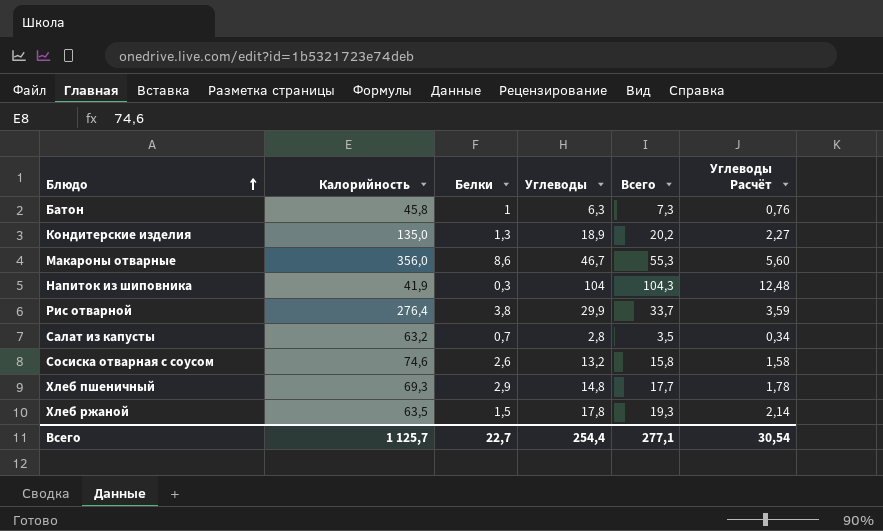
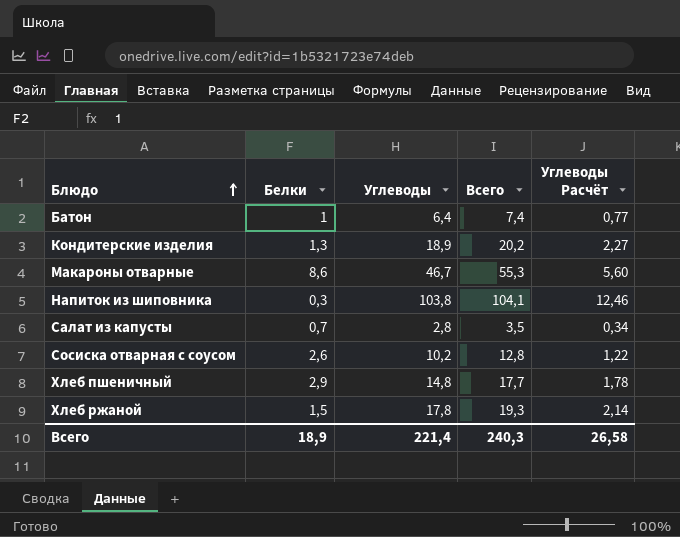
column Калорийность | position: 2 -> none
row Рис отварной: 276,4 | 3,8 | 29,9 | 33,7 | 3,59 -> none
Батон | Углеводы: 6,3 -> 6,4
Батон | Всего: 7,3 -> 7,4
Батон | Углеводы Расчёт: 0,76 -> 0,77
Напиток из шиповника | Углеводы: 104 -> 103,8
Напиток из шиповника | Всего: 104,3 -> 104,1
Напиток из шиповника | Углеводы Расчёт: 12,48 -> 12,46
Сосиска отварная с соусом | Углеводы: 13,2 -> 10,2
Сосиска отварная с соусом | Всего: 15,8 -> 12,8
Сосиска отварная с соусом | Углеводы Расчёт: 1,58 -> 1,22
Всего | Белки: 22,7 -> 18,9
Всего | Углеводы: 254,4 -> 221,4
Всего | Всего: 277,1 -> 240,3
Всего | Углеводы Расчёт: 30,54 -> 26,58

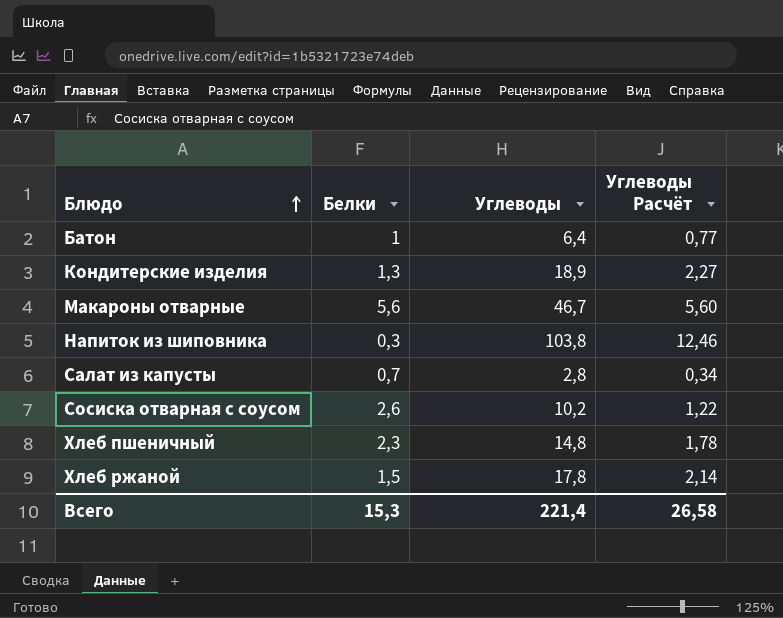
column Всего | formula: [Белки] + [Углеводы] -> none
Макароны отварные | Белки: 8,6 -> 5,6
Хлеб пшеничный | Белки: 2,9 -> 2,3
Всего | Белки: 18,9 -> 15,3

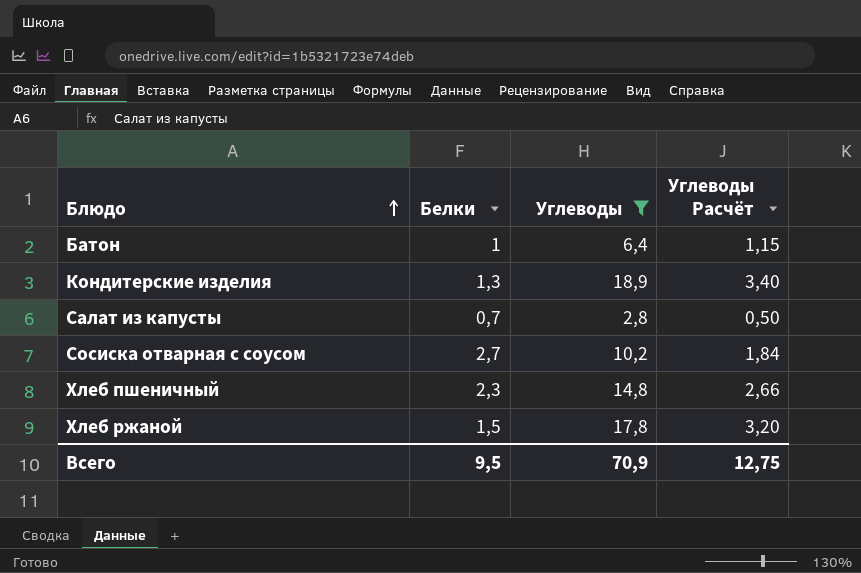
filter: none -> Углеводы <= 18,9
column Углеводы Расчёт | formula: [Углеводы] * 0,12 -> [Углеводы] * 0,18
Сосиска отварная с соусом | Белки: 2,6 -> 2,7
Всего | Белки: 15,3 -> 9,5
Всего | Углеводы: 221,4 -> 70,9
Всего | Углеводы Расчёт: 26,58 -> 12,75

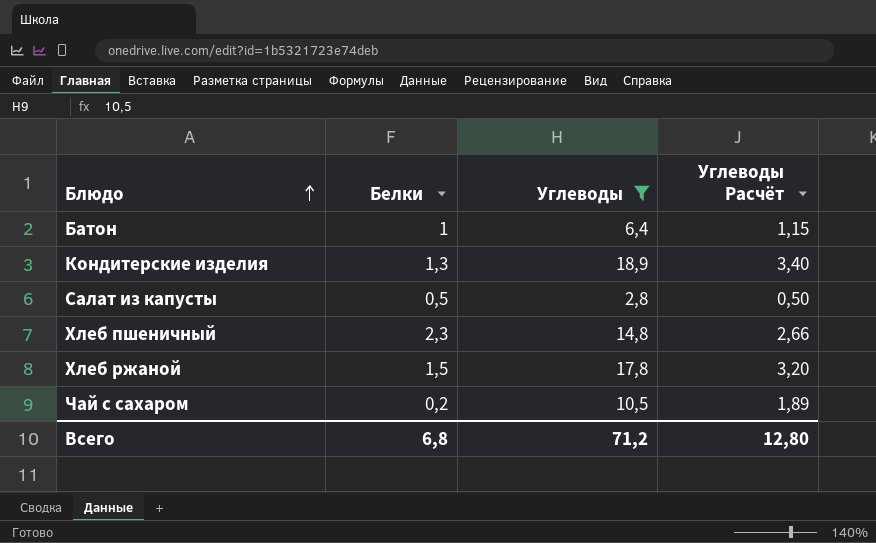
row Сосиска отварная с соусом: 2,7 | 10,2 | 1,84 -> none
Салат из капусты | Белки: 0,7 -> 0,5
row Чай с сахаром: none -> 0,2 | 10,5 | 1,89
Всего | Белки: 9,5 -> 6,8
Всего | Углеводы: 70,9 -> 71,2
Всего | Углеводы Расчёт: 12,75 -> 12,80

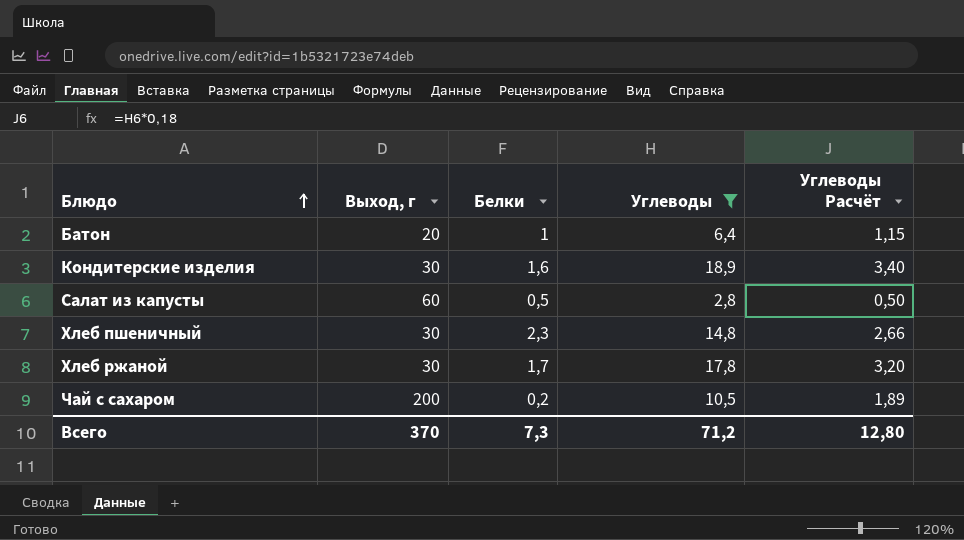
column Выход, г | position: none -> 2
Кондитерские изделия | Белки: 1,3 -> 1,6
Хлеб ржаной | Белки: 1,5 -> 1,7
Всего | Белки: 6,8 -> 7,3

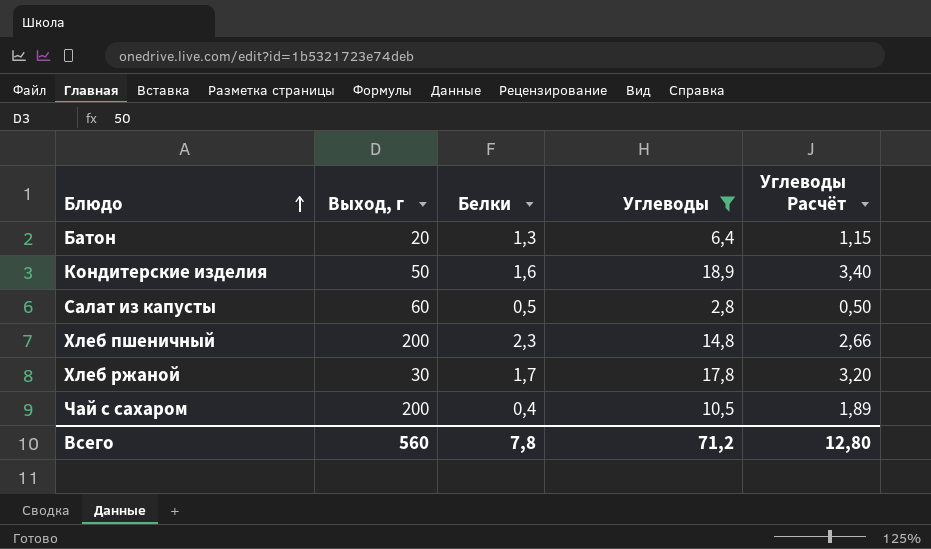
Батон | Белки: 1 -> 1,3
Кондитерские изделия | Выход, г: 30 -> 50
Хлеб пшеничный | Выход, г: 30 -> 200
Чай с сахаром | Белки: 0,2 -> 0,4
Всего | Выход, г: 370 -> 560
Всего | Белки: 7,3 -> 7,8

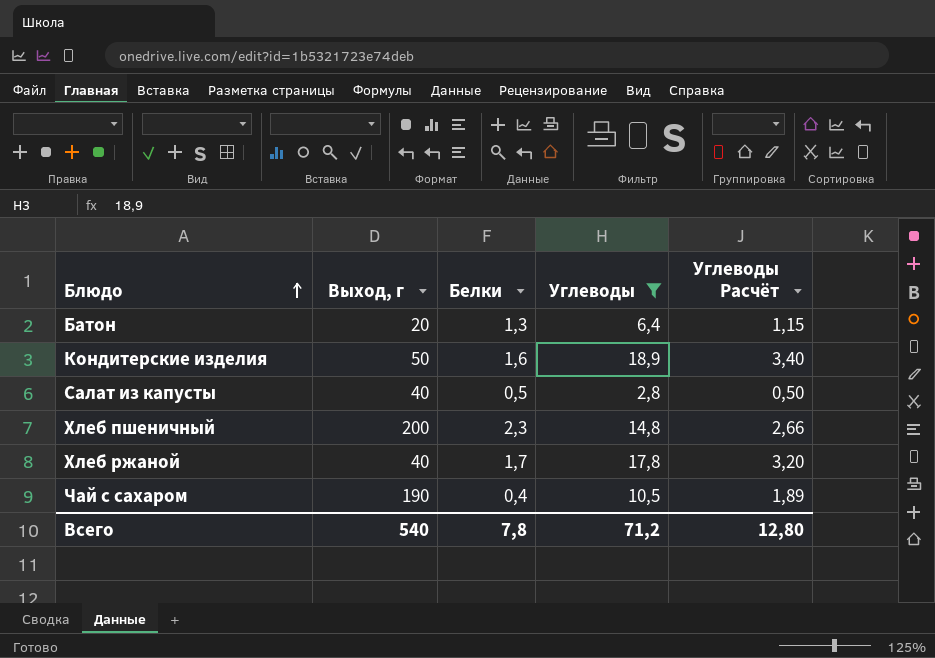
Салат из капусты | Выход, г: 60 -> 40
Хлеб ржаной | Выход, г: 30 -> 40
Чай с сахаром | Выход, г: 200 -> 190
Всего | Выход, г: 560 -> 540

